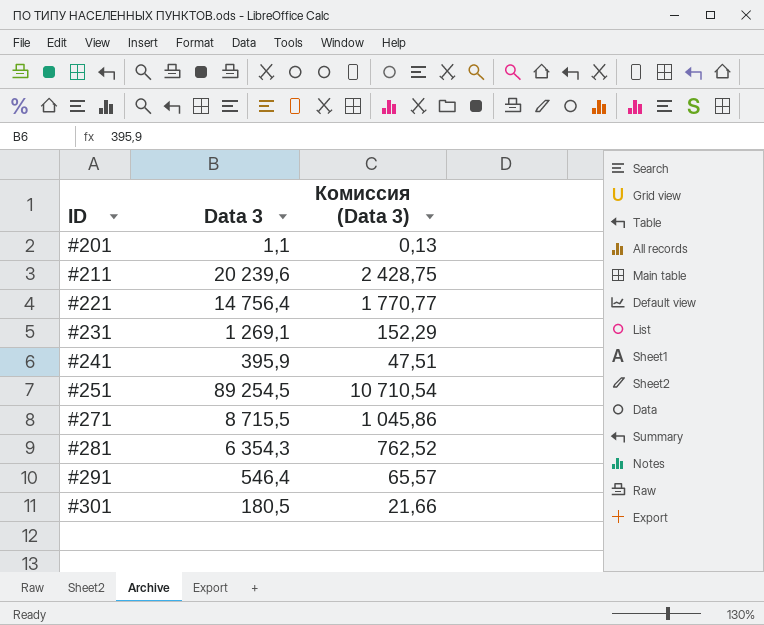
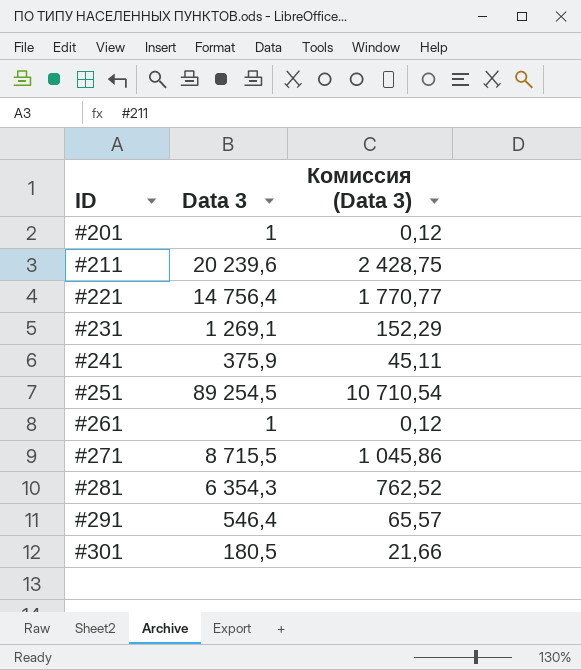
#201 | Data 3: 1,1 -> 1
#201 | Комиссия (Data 3): 0,13 -> 0,12
#241 | Data 3: 395,9 -> 375,9
#241 | Комиссия (Data 3): 47,51 -> 45,11
row #261: none -> 1 | 0,12

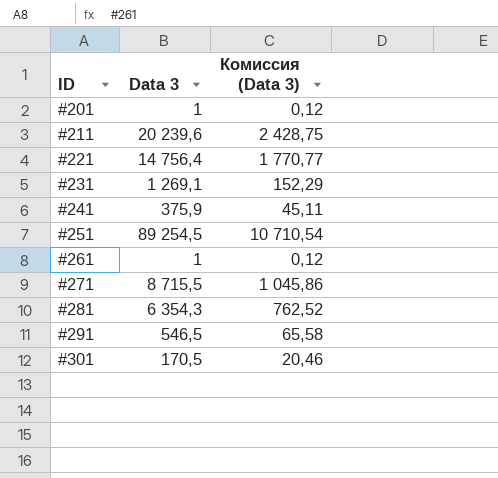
#291 | Data 3: 546,4 -> 546,5
#291 | Комиссия (Data 3): 65,57 -> 65,58
#301 | Data 3: 180,5 -> 170,5
#301 | Комиссия (Data 3): 21,66 -> 20,46

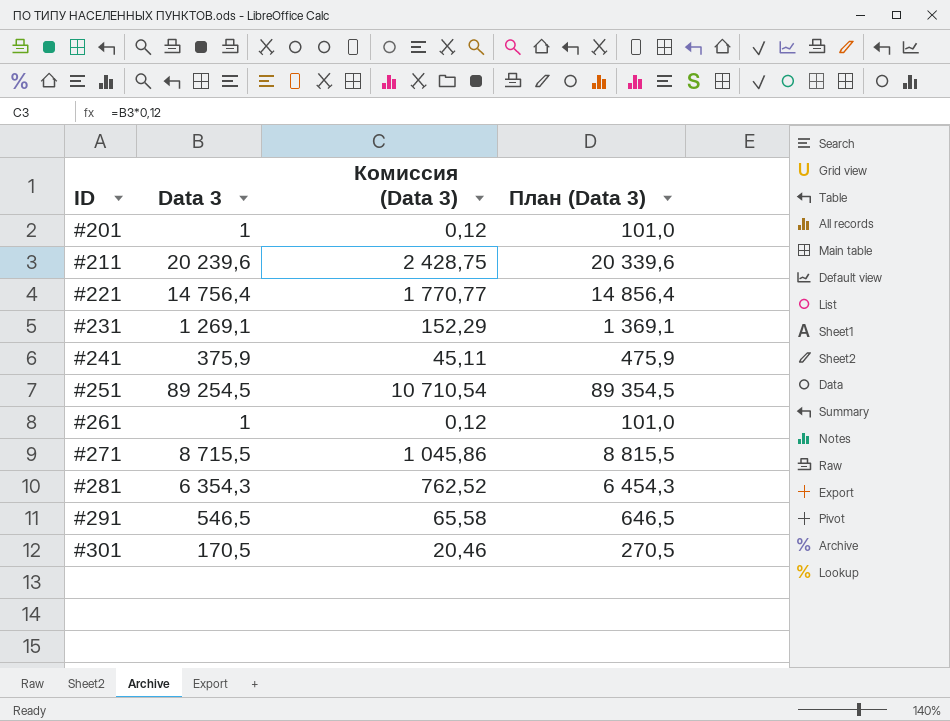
column План (Data 3) | formula: none -> [Data 3] + 100

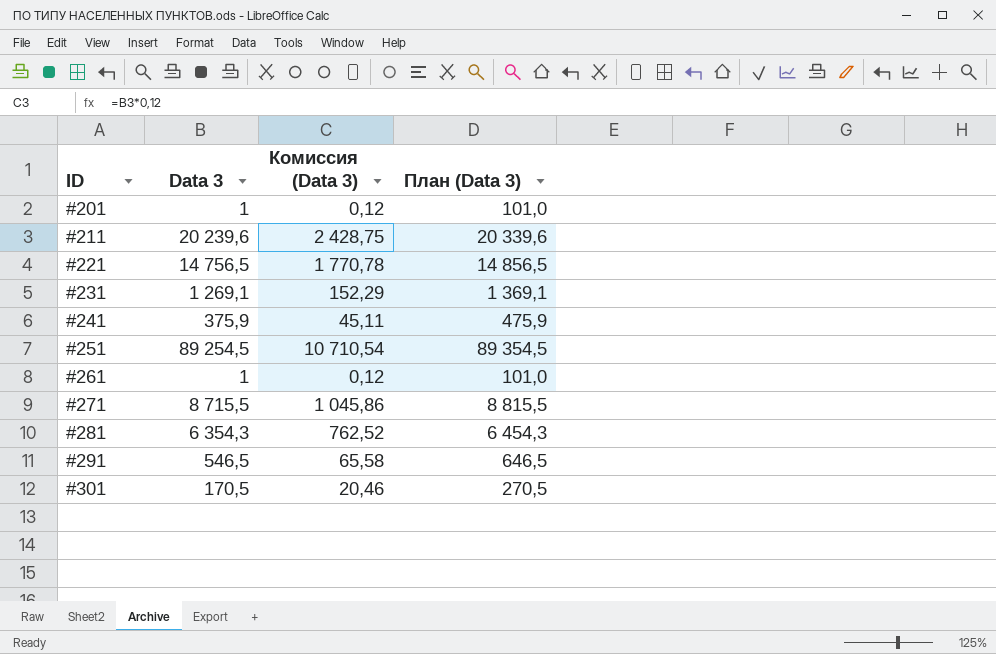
#221 | Data 3: 14 756,4 -> 14 756,5
#221 | Комиссия (Data 3): 1 770,77 -> 1 770,78
#221 | План (Data 3): 14 856,4 -> 14 856,5

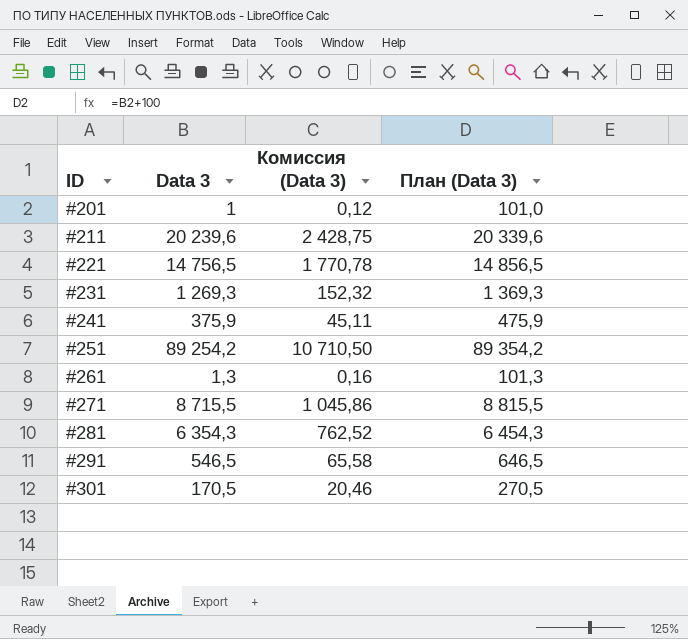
#231 | Data 3: 1 269,1 -> 1 269,3
#231 | Комиссия (Data 3): 152,29 -> 152,32
#231 | План (Data 3): 1 369,1 -> 1 369,3
#251 | Data 3: 89 254,5 -> 89 254,2
#251 | Комиссия (Data 3): 10 710,54 -> 10 710,50
#251 | План (Data 3): 89 354,5 -> 89 354,2
#261 | Data 3: 1 -> 1,3
#261 | Комиссия (Data 3): 0,12 -> 0,16
#261 | План (Data 3): 101,0 -> 101,3

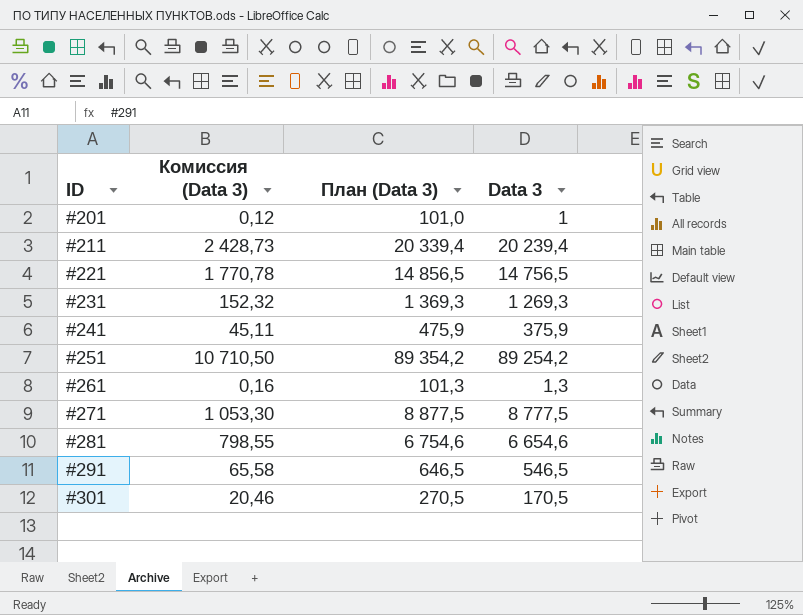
column Data 3 | position: 2 -> 4
#211 | Комиссия (Data 3): 2 428,75 -> 2 428,73
#211 | План (Data 3): 20 339,6 -> 20 339,4
#211 | Data 3: 20 239,6 -> 20 239,4
#271 | Комиссия (Data 3): 1 045,86 -> 1 053,30
#271 | План (Data 3): 8 815,5 -> 8 877,5
#271 | Data 3: 8 715,5 -> 8 777,5
#281 | Комиссия (Data 3): 762,52 -> 798,55
#281 | План (Data 3): 6 454,3 -> 6 754,6
#281 | Data 3: 6 354,3 -> 6 654,6

